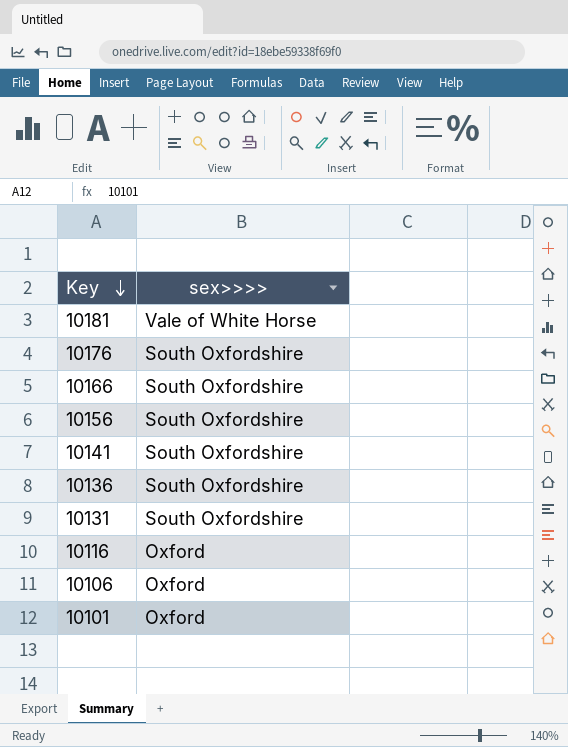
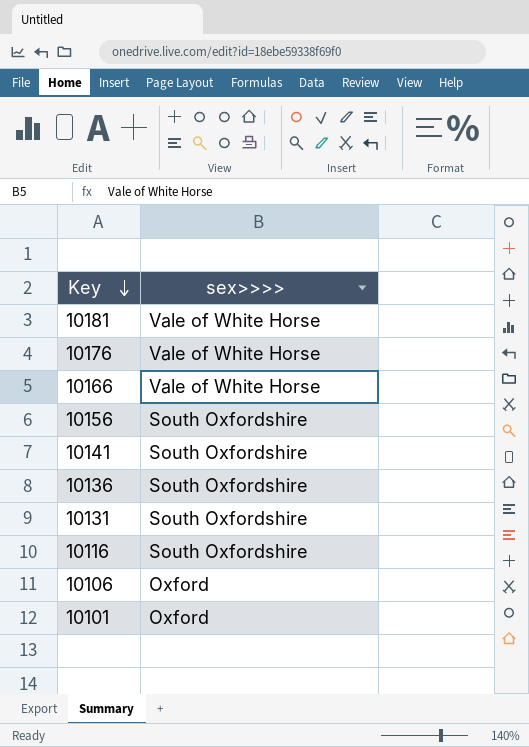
10176 | sex>>>>: South Oxfordshire -> Vale of White Horse
10166 | sex>>>>: South Oxfordshire -> Vale of White Horse
10116 | sex>>>>: Oxford -> South Oxfordshire

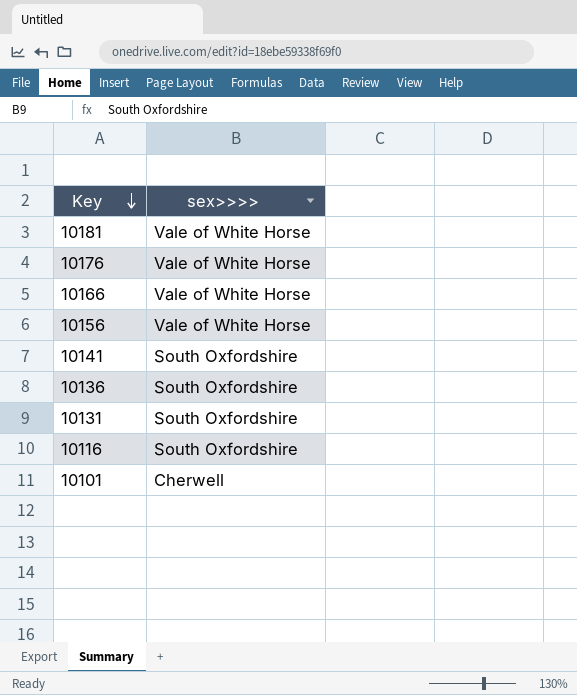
row 10106: Oxford -> none
10156 | sex>>>>: South Oxfordshire -> Vale of White Horse
10101 | sex>>>>: Oxford -> Cherwell

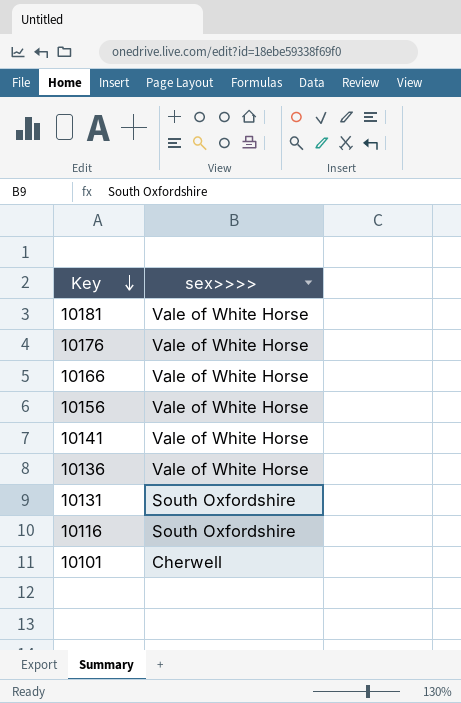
10141 | sex>>>>: South Oxfordshire -> Vale of White Horse
10136 | sex>>>>: South Oxfordshire -> Vale of White Horse

